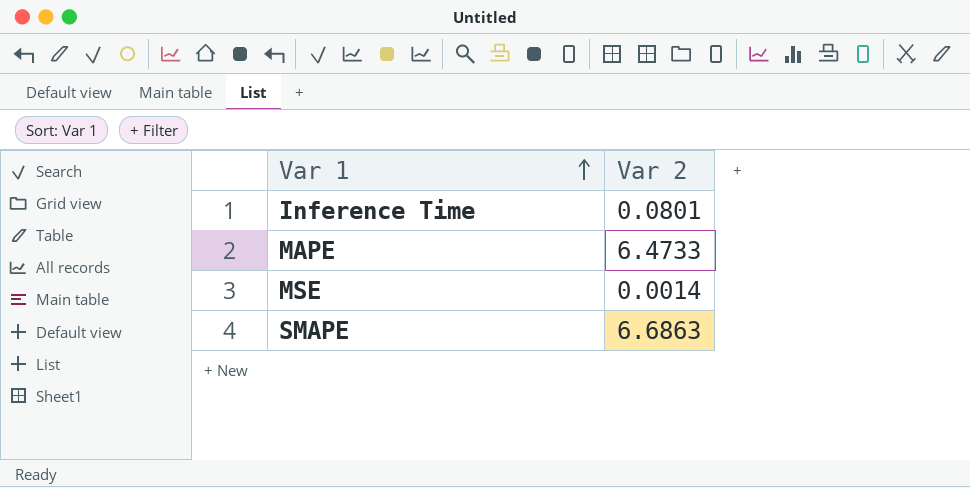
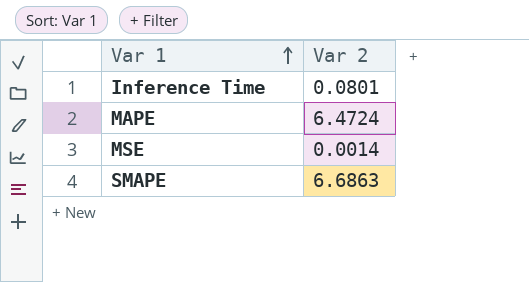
MAPE | Var 2: 6.4733 -> 6.4724

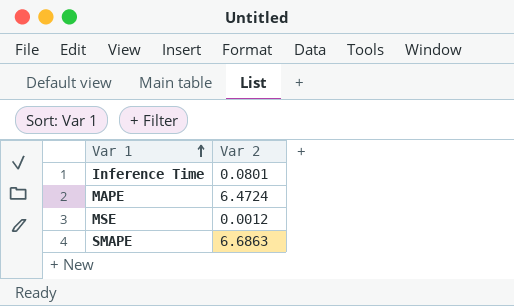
MSE | Var 2: 0.0014 -> 0.0012

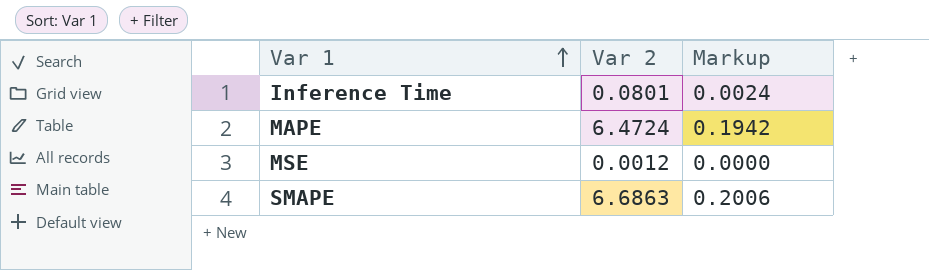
column Markup | formula: none -> [Var 2] * 0.03

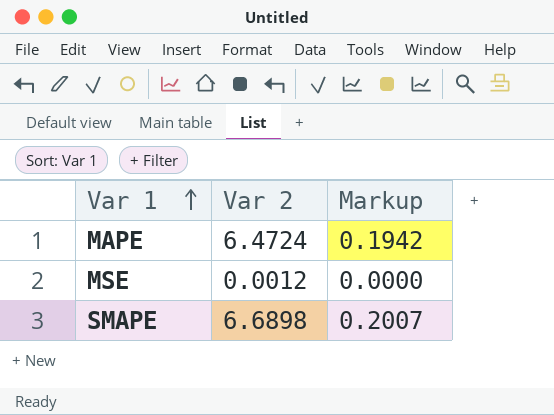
row Inference Time: 0.0801 | 0.0024 -> none
SMAPE | Var 2: 6.6863 -> 6.6898
SMAPE | Markup: 0.2006 -> 0.2007

